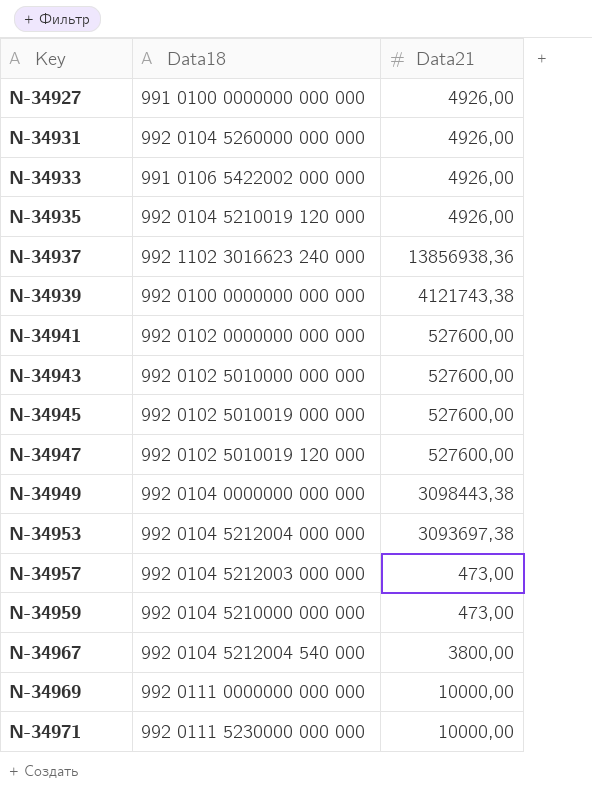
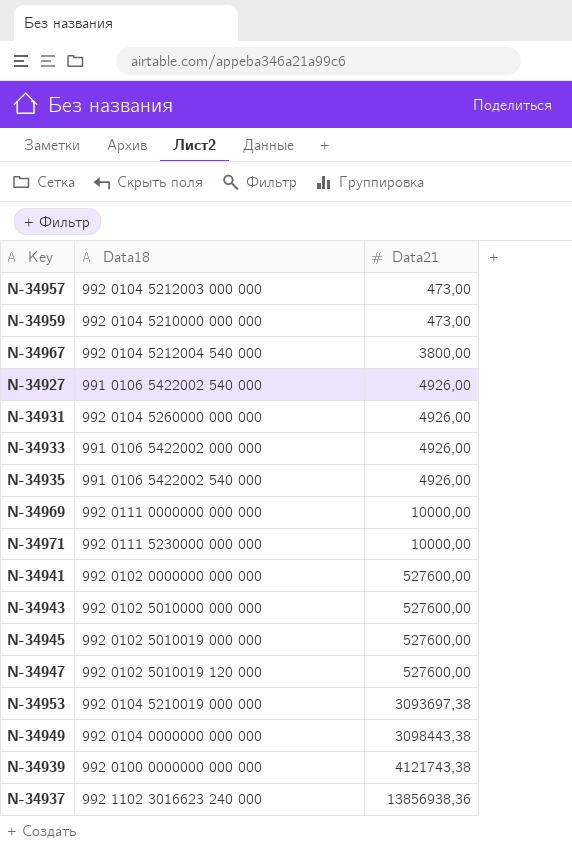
row order: Key ascending -> Data21 ascending
N-34927 | Data18: 991 0100 0000000 000 000 -> 991 0106 5422002 540 000
N-34935 | Data18: 992 0104 5210019 120 000 -> 991 0106 5422002 540 000
N-34953 | Data18: 992 0104 5212004 000 000 -> 992 0104 5210019 000 000

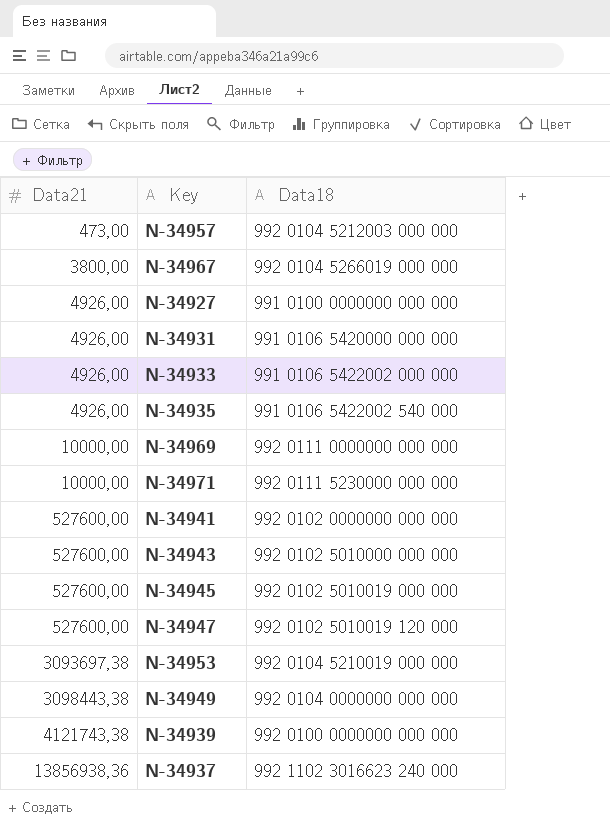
column Data21 | position: 3 -> 1
row N-34959: 992 0104 5210000 000 000 | 473,00 -> none
N-34967 | Data18: 992 0104 5212004 540 000 -> 992 0104 5266019 000 000
N-34927 | Data18: 991 0106 5422002 540 000 -> 991 0100 0000000 000 000
N-34931 | Data18: 992 0104 5260000 000 000 -> 991 0106 5420000 000 000

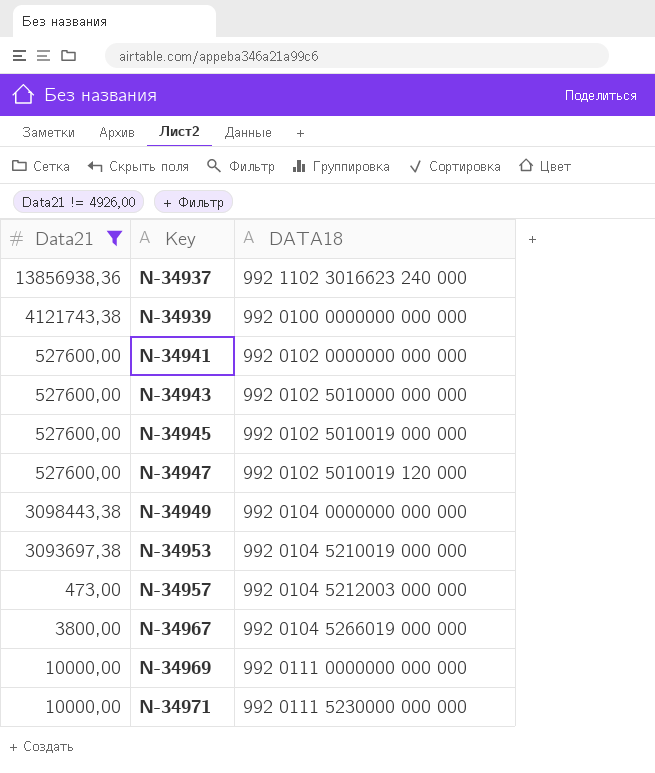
filter: none -> Data21 != 4926,00
row order: Data21 ascending -> Key ascending
column name: Data18 -> DATA18

